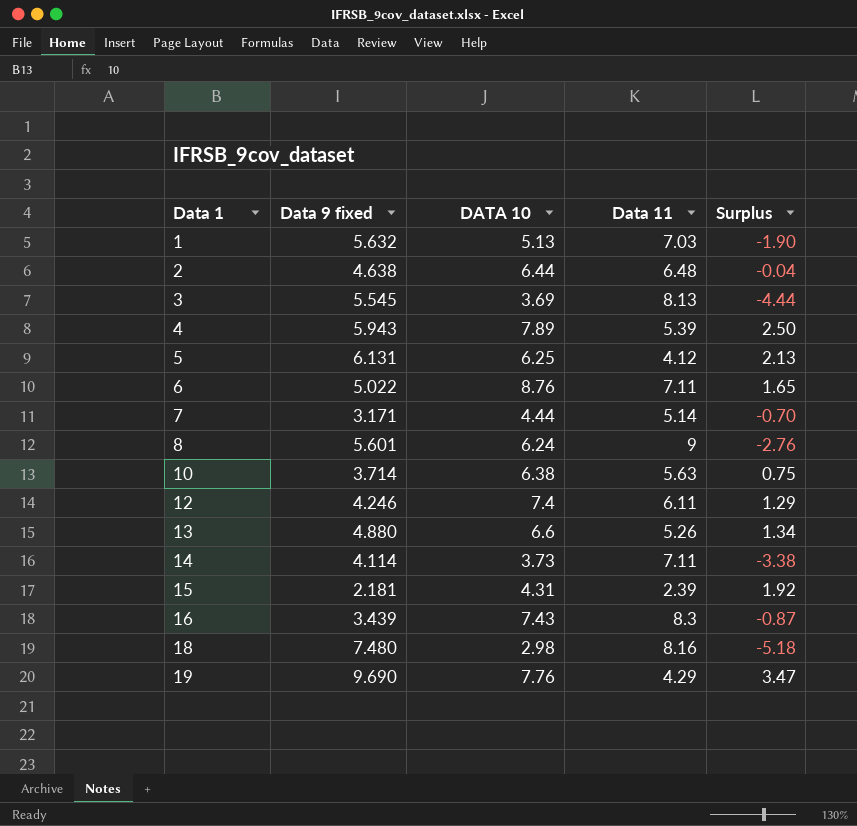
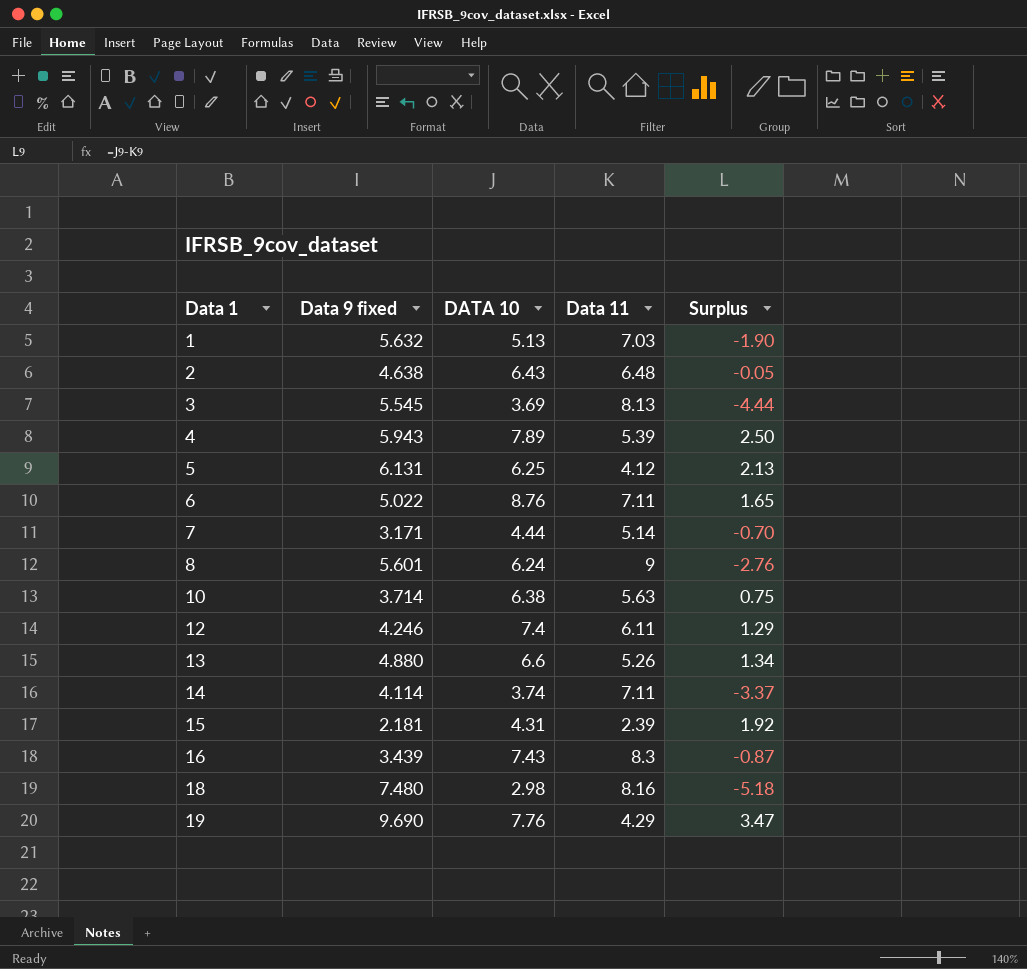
2 | DATA 10: 6.44 -> 6.43
2 | Surplus: -0.04 -> -0.05
14 | DATA 10: 3.73 -> 3.74
14 | Surplus: -3.38 -> -3.37

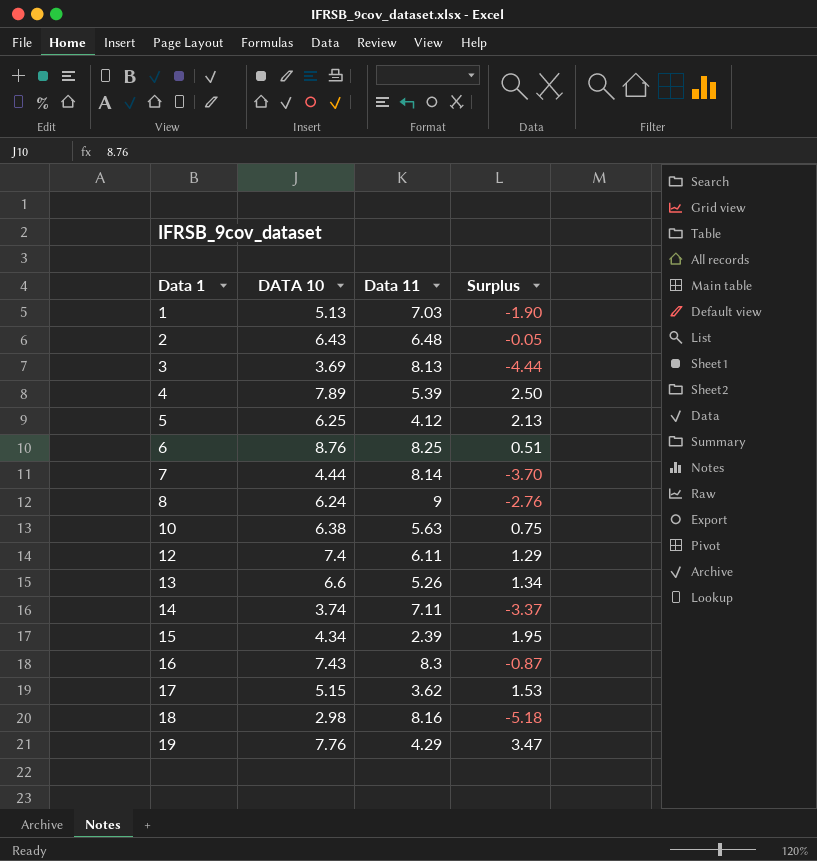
column Data 9 fixed | position: 2 -> none
6 | Data 11: 7.11 -> 8.25
6 | Surplus: 1.65 -> 0.51
7 | Data 11: 5.14 -> 8.14
7 | Surplus: -0.70 -> -3.70
15 | DATA 10: 4.31 -> 4.34
15 | Surplus: 1.92 -> 1.95
row 17: none -> 5.15 | 3.62 | 1.53

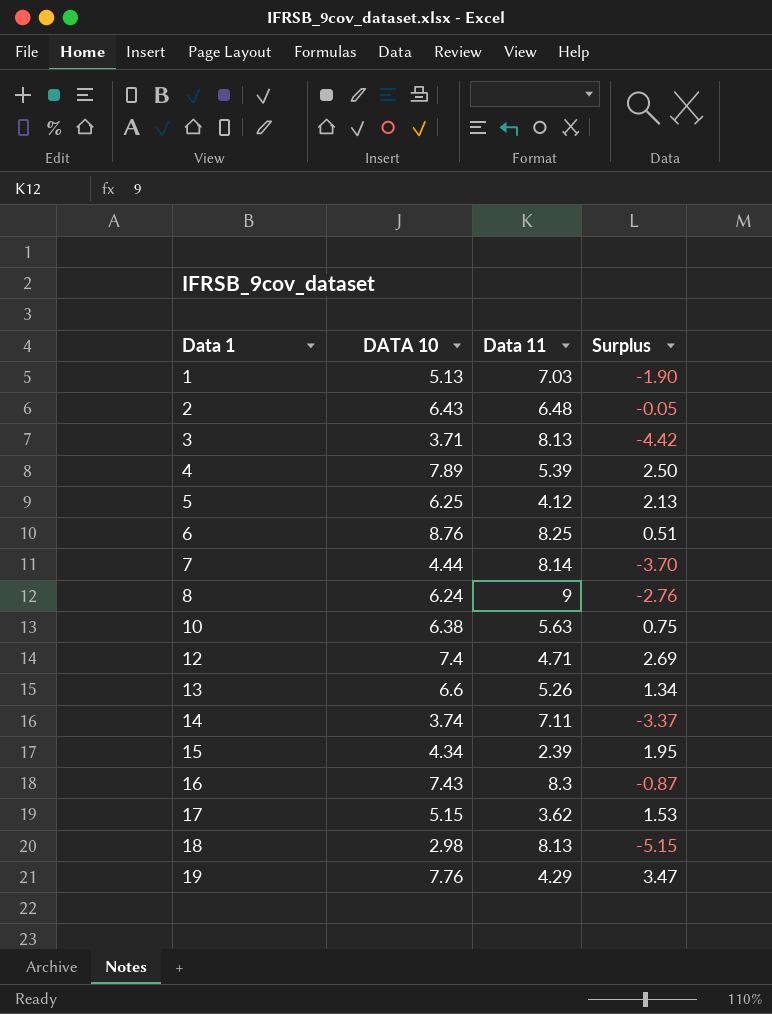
3 | DATA 10: 3.69 -> 3.71
3 | Surplus: -4.44 -> -4.42
12 | Data 11: 6.11 -> 4.71
12 | Surplus: 1.29 -> 2.69
18 | Data 11: 8.16 -> 8.13
18 | Surplus: -5.18 -> -5.15

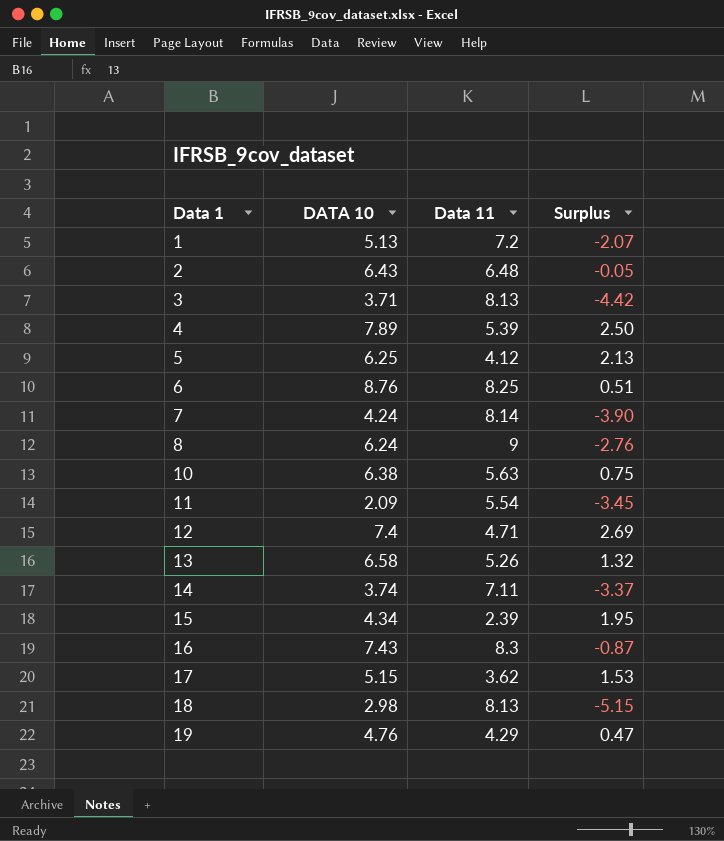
1 | Data 11: 7.03 -> 7.2
1 | Surplus: -1.90 -> -2.07
7 | DATA 10: 4.44 -> 4.24
7 | Surplus: -3.70 -> -3.90
row 11: none -> 2.09 | 5.54 | -3.45
13 | DATA 10: 6.6 -> 6.58
13 | Surplus: 1.34 -> 1.32
19 | DATA 10: 7.76 -> 4.76
19 | Surplus: 3.47 -> 0.47

